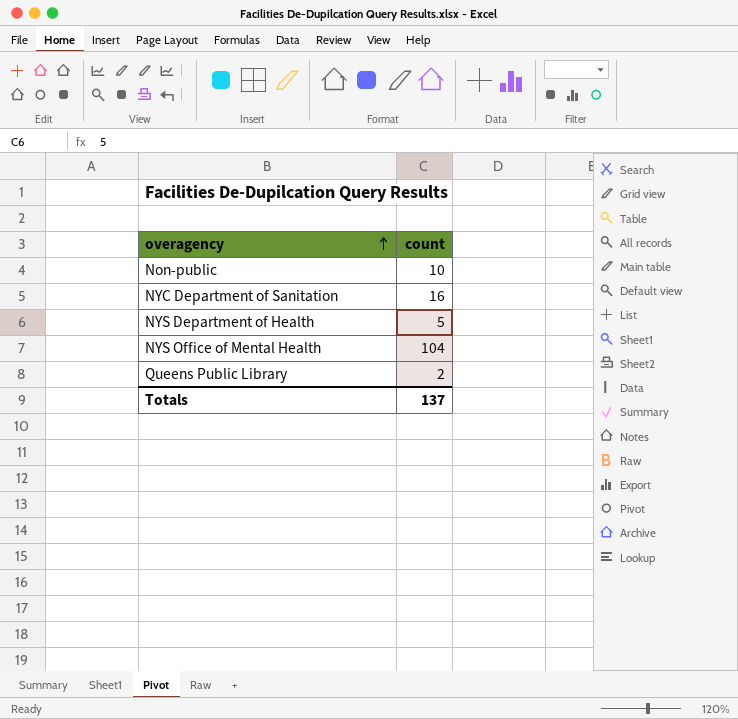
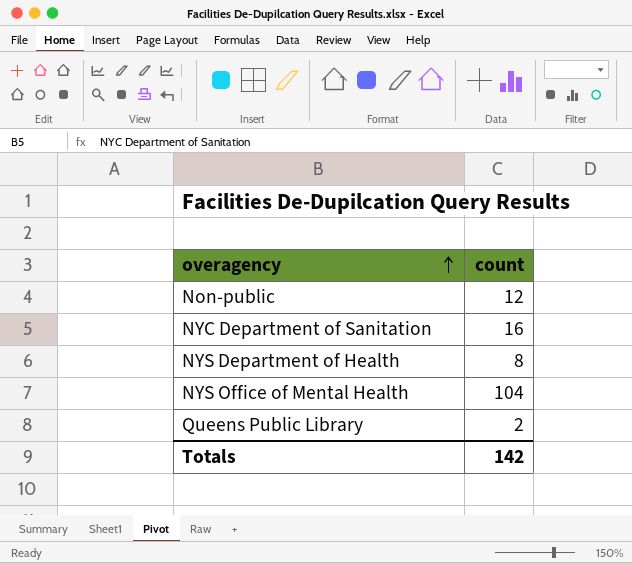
Non-public | count: 10 -> 12
NYS Department of Health | count: 5 -> 8
Totals | count: 137 -> 142

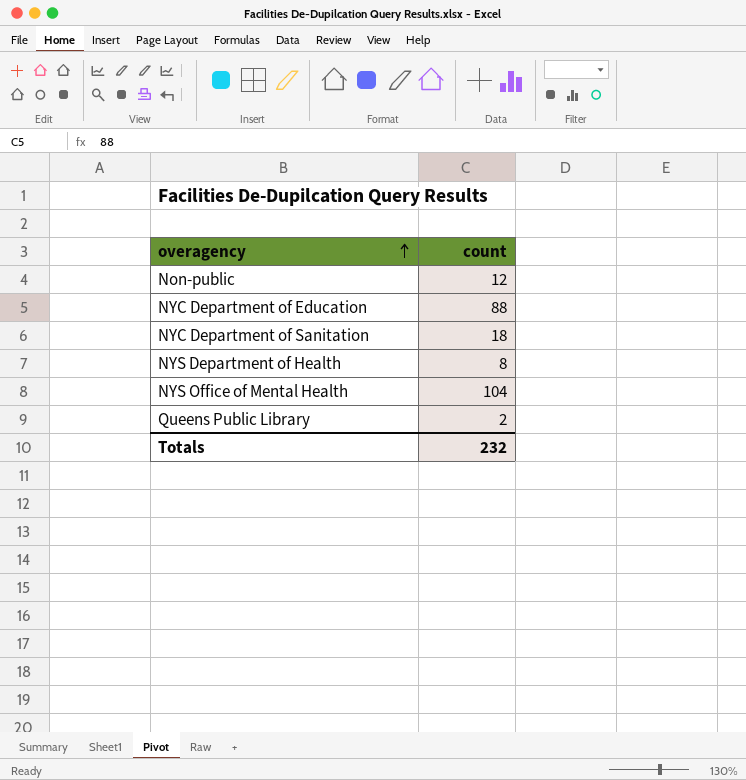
row NYC Department of Education: none -> 88
NYC Department of Sanitation | count: 16 -> 18
Totals | count: 142 -> 232

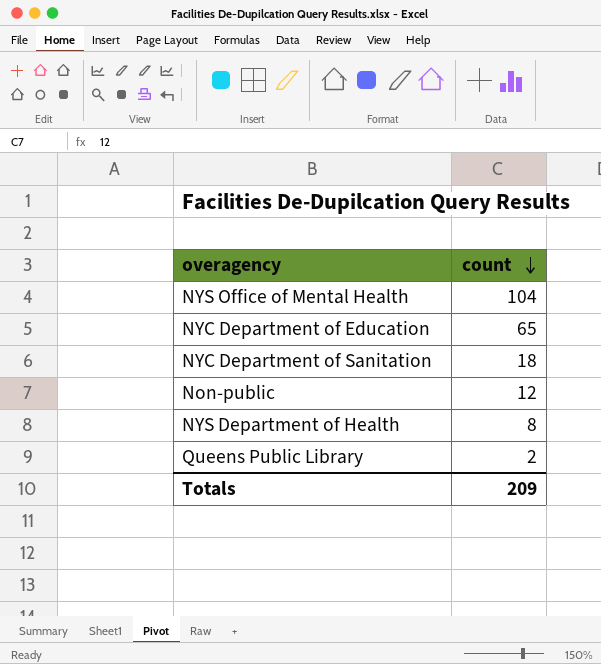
row order: overagency ascending -> count descending
NYC Department of Education | count: 88 -> 65
Totals | count: 232 -> 209

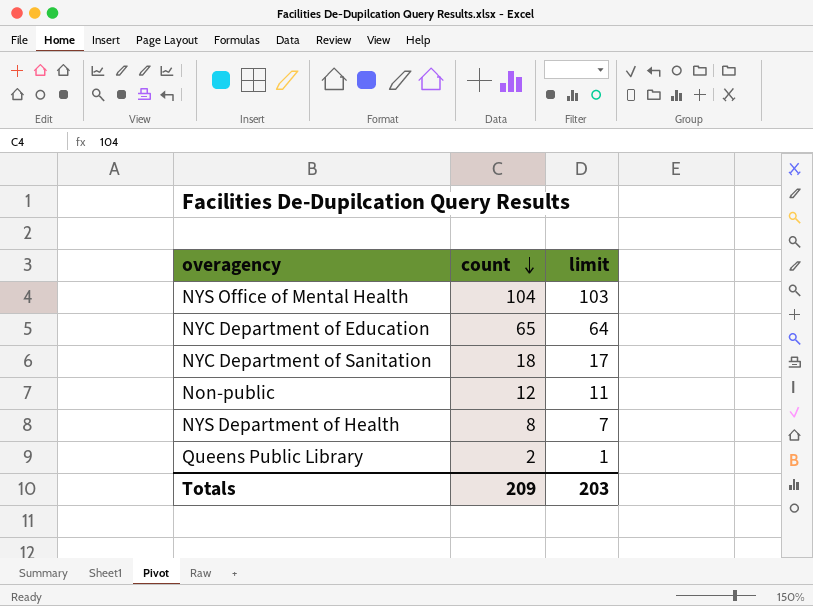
column limit | formula: none -> [count] - 1

